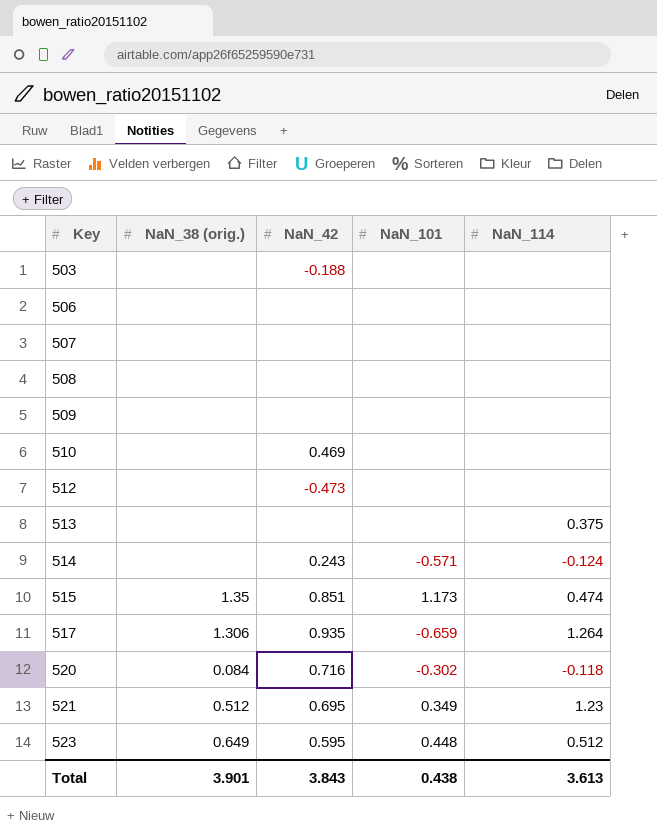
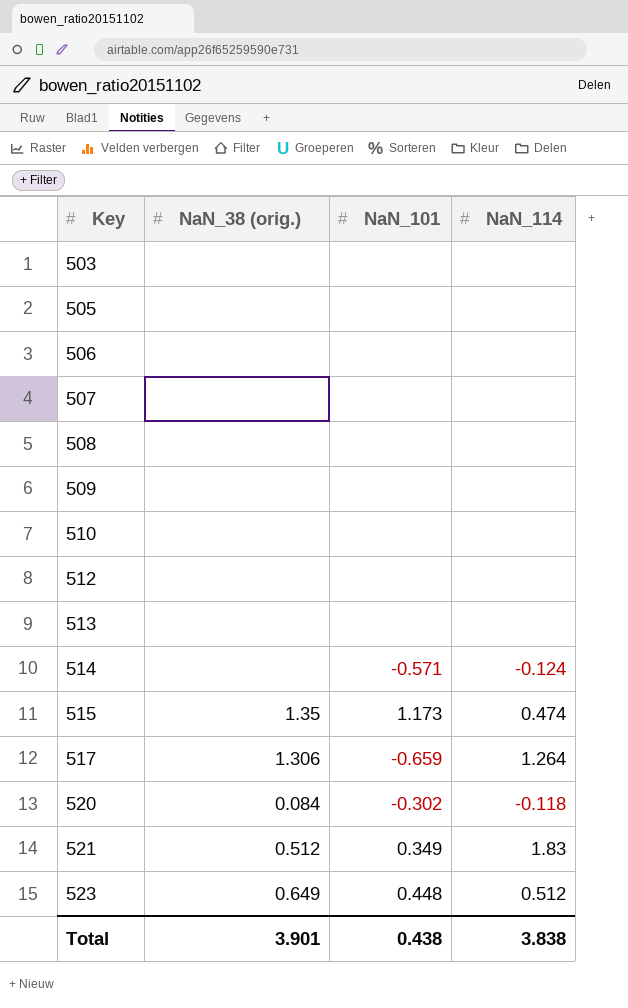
column NaN_42 | position: 3 -> none
row 505: none -> none | none | none
513 | NaN_114: 0.375 -> none
521 | NaN_114: 1.23 -> 1.83
Total | NaN_114: 3.613 -> 3.838

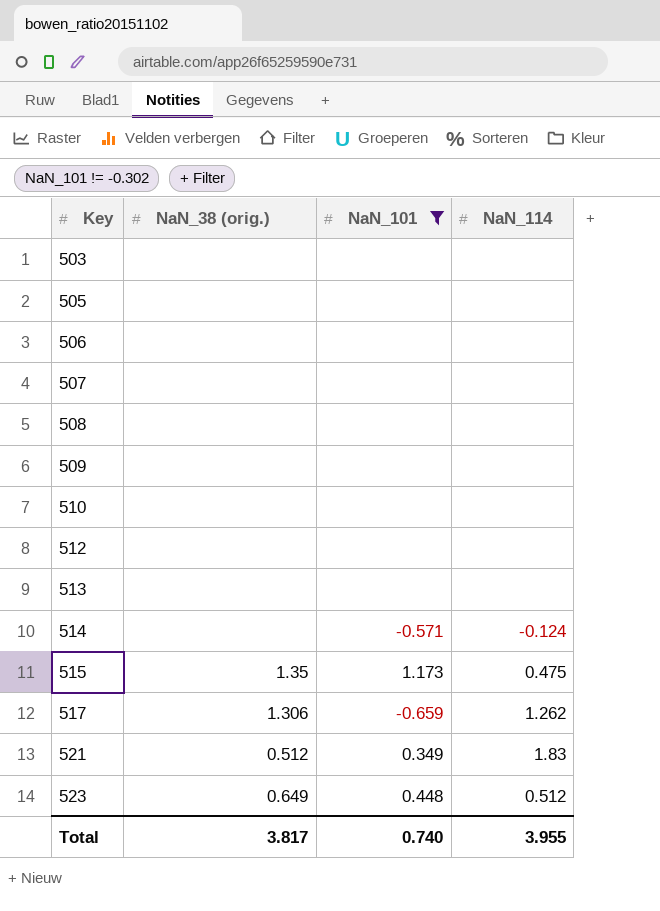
filter: none -> NaN_101 != -0.302
515 | NaN_114: 0.474 -> 0.475
517 | NaN_114: 1.264 -> 1.262
Total | NaN_38 (orig.): 3.901 -> 3.817
Total | NaN_101: 0.438 -> 0.740
Total | NaN_114: 3.838 -> 3.955

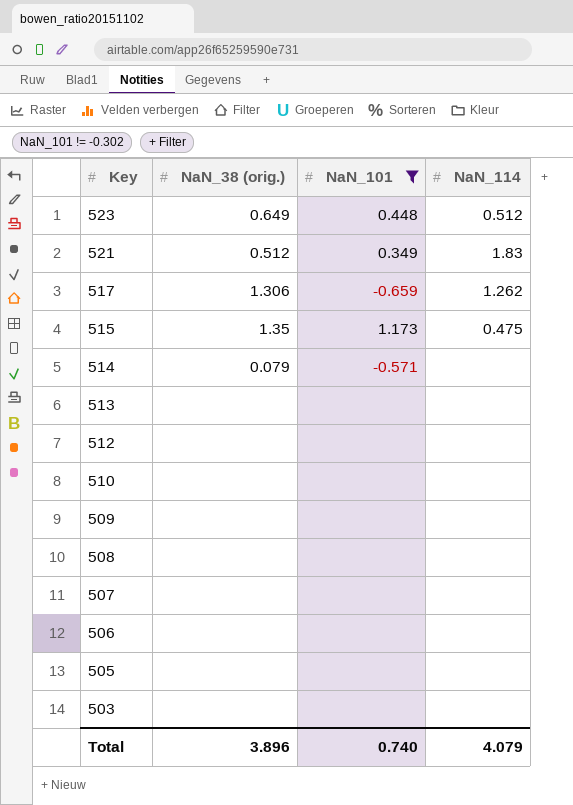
row order: Key ascending -> Key descending
514 | NaN_38 (orig.): none -> 0.079
514 | NaN_114: -0.124 -> none
Total | NaN_38 (orig.): 3.817 -> 3.896
Total | NaN_114: 3.955 -> 4.079

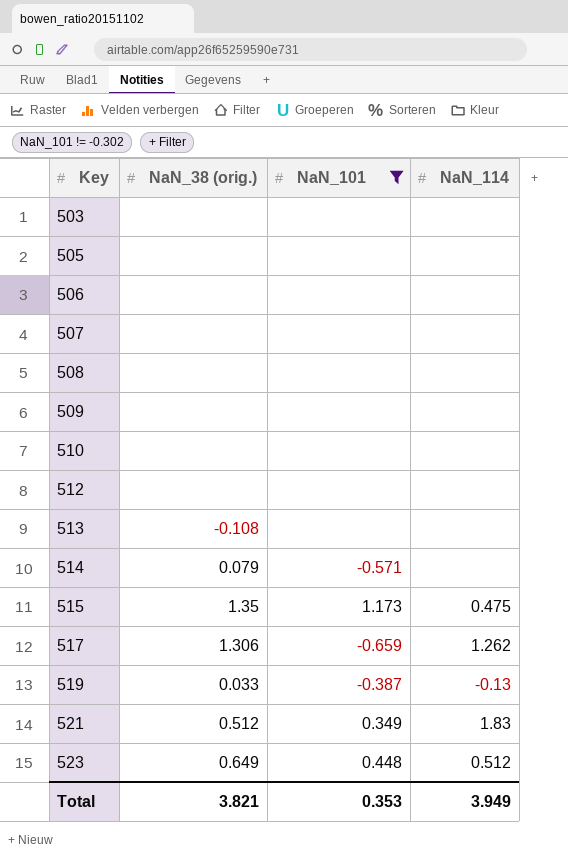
row order: Key descending -> Key ascending
513 | NaN_38 (orig.): none -> -0.108
row 519: none -> 0.033 | -0.387 | -0.13
Total | NaN_38 (orig.): 3.896 -> 3.821
Total | NaN_101: 0.740 -> 0.353
Total | NaN_114: 4.079 -> 3.949

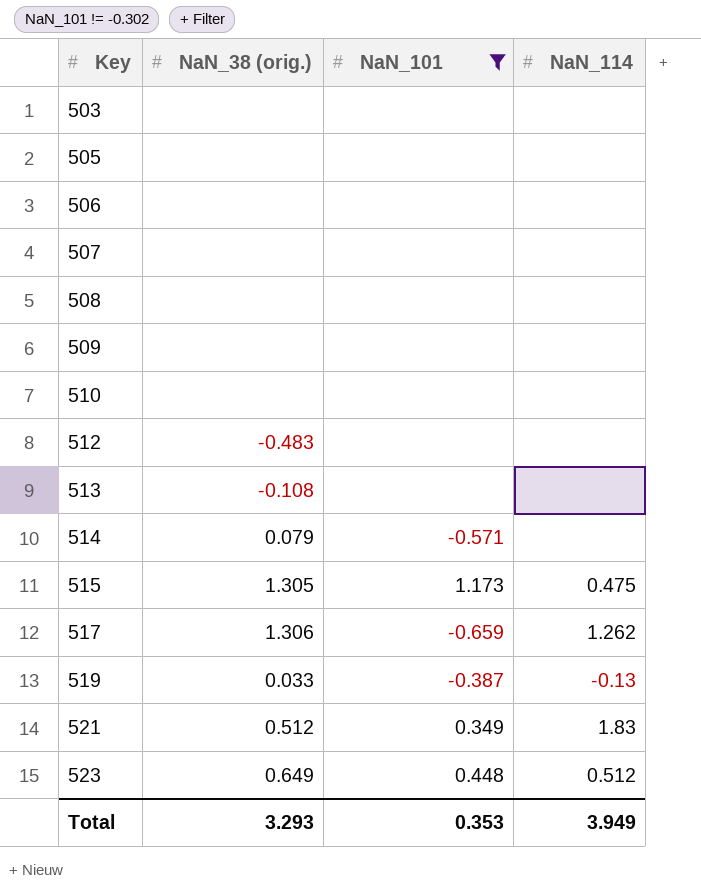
512 | NaN_38 (orig.): none -> -0.483
515 | NaN_38 (orig.): 1.35 -> 1.305
Total | NaN_38 (orig.): 3.821 -> 3.293

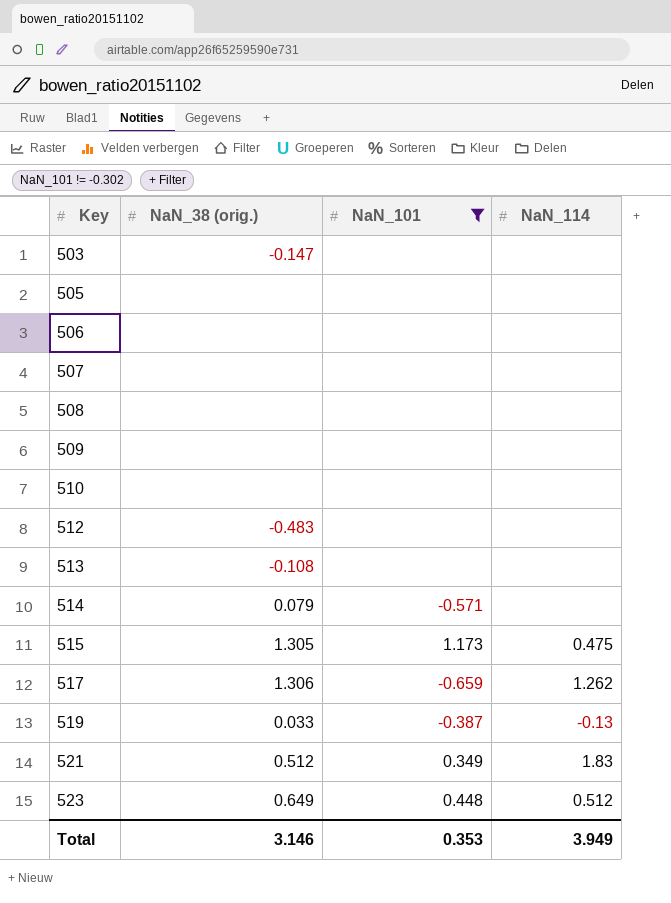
503 | NaN_38 (orig.): none -> -0.147
Total | NaN_38 (orig.): 3.293 -> 3.146

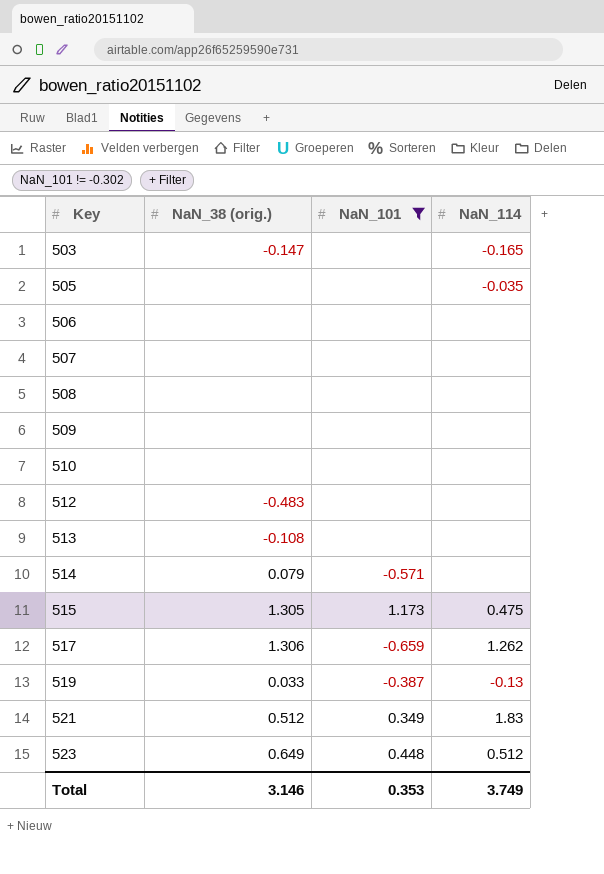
503 | NaN_114: none -> -0.165
505 | NaN_114: none -> -0.035
Total | NaN_114: 3.949 -> 3.749

